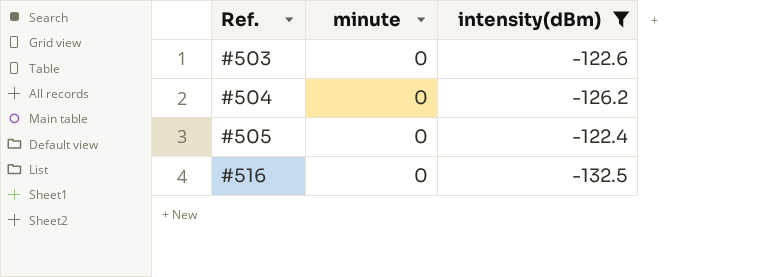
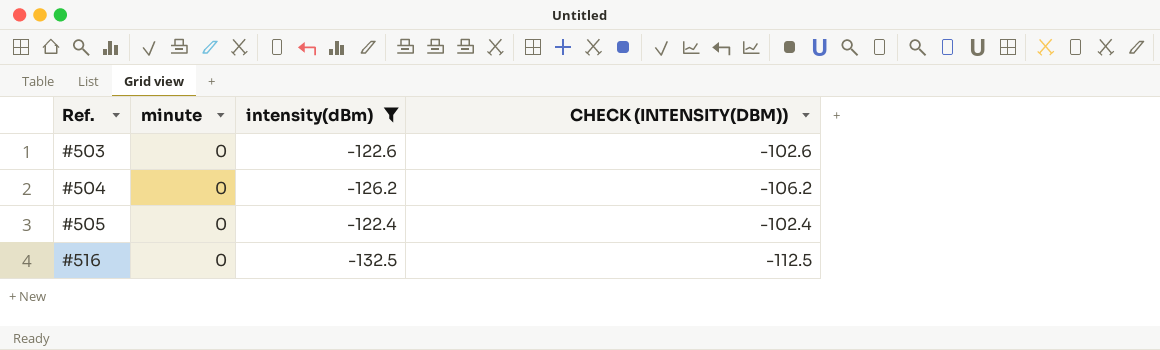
column CHECK (INTENSITY(DBM)) | formula: none -> [intensity(dBm)] + 20

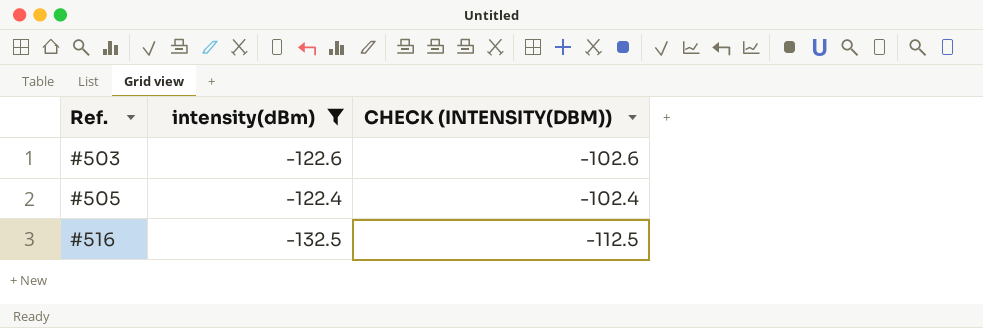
column minute | position: 2 -> none
row #504: 0 | -126.2 | -106.2 -> none

